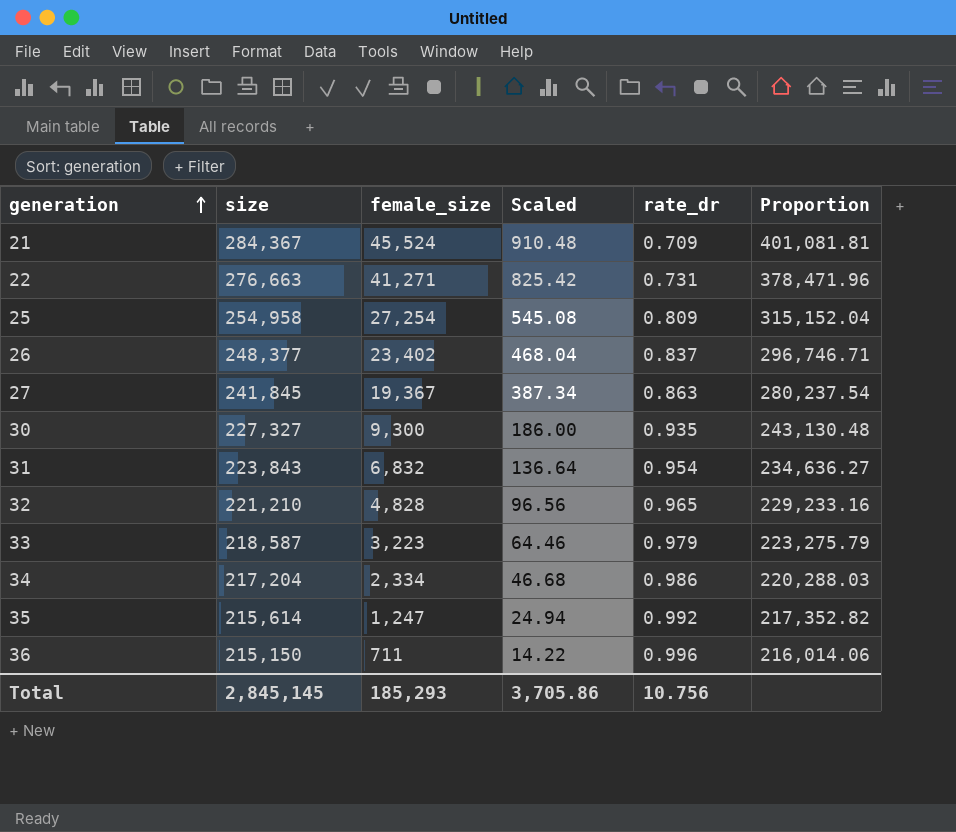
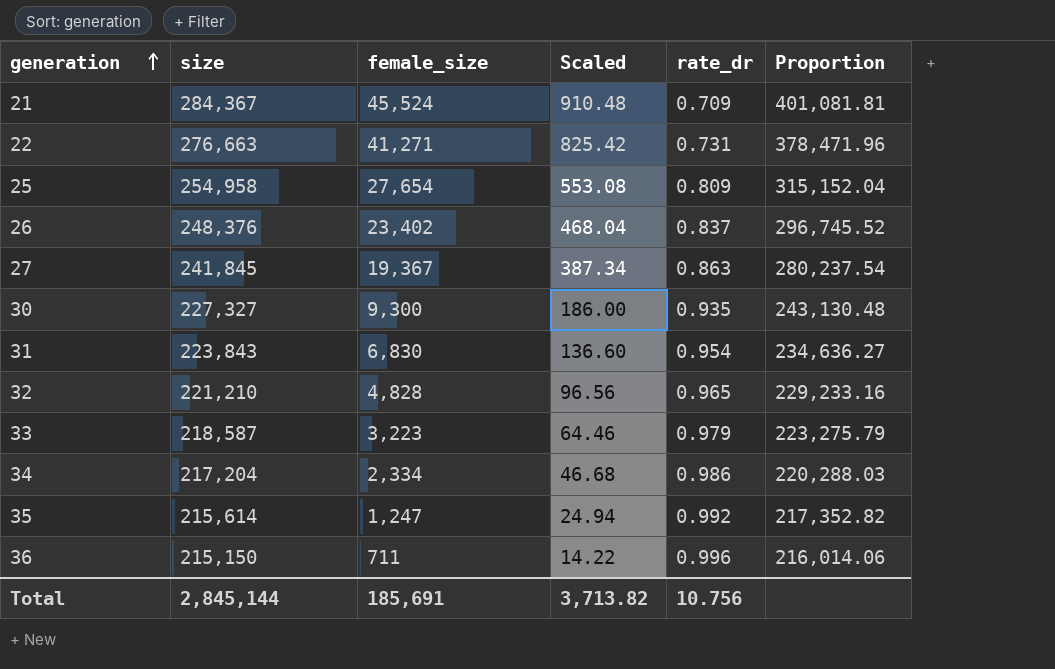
25 | female_size: 27,254 -> 27,654
25 | Scaled: 545.08 -> 553.08
26 | size: 248,377 -> 248,376
26 | Proportion: 296,746.71 -> 296,745.52
31 | female_size: 6,832 -> 6,830
31 | Scaled: 136.64 -> 136.60
Total | size: 2,845,145 -> 2,845,144
Total | female_size: 185,293 -> 185,691
Total | Scaled: 3,705.86 -> 3,713.82

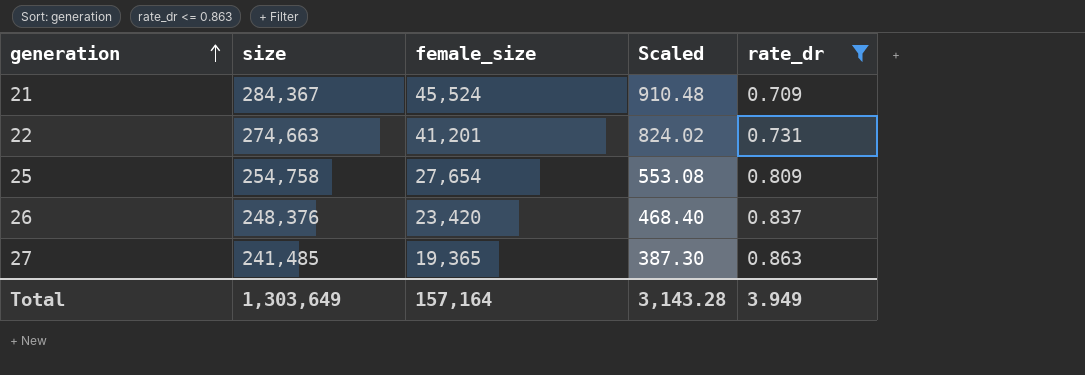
filter: none -> rate_dr <= 0.863
column Proportion | formula: [size] / [rate_dr] -> none
22 | size: 276,663 -> 274,663
22 | female_size: 41,271 -> 41,201
22 | Scaled: 825.42 -> 824.02
25 | size: 254,958 -> 254,758
26 | female_size: 23,402 -> 23,420
26 | Scaled: 468.04 -> 468.40
27 | size: 241,845 -> 241,485
27 | female_size: 19,367 -> 19,365
27 | Scaled: 387.34 -> 387.30
Total | size: 2,845,144 -> 1,303,649
Total | female_size: 185,691 -> 157,164
Total | Scaled: 3,713.82 -> 3,143.28
Total | rate_dr: 10.756 -> 3.949

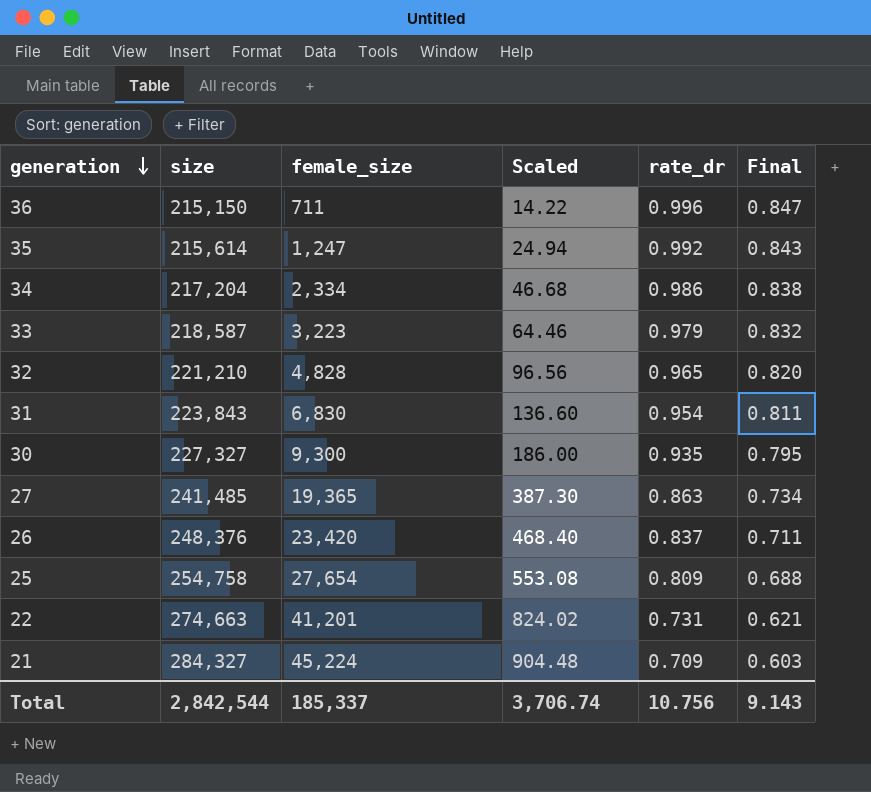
filter: rate_dr <= 0.863 -> none
row order: generation ascending -> generation descending
column Final | formula: none -> [rate_dr] * 0.85
21 | size: 284,367 -> 284,327
21 | female_size: 45,524 -> 45,224
21 | Scaled: 910.48 -> 904.48
Total | size: 1,303,649 -> 2,842,544
Total | female_size: 157,164 -> 185,337
Total | Scaled: 3,143.28 -> 3,706.74
Total | rate_dr: 3.949 -> 10.756

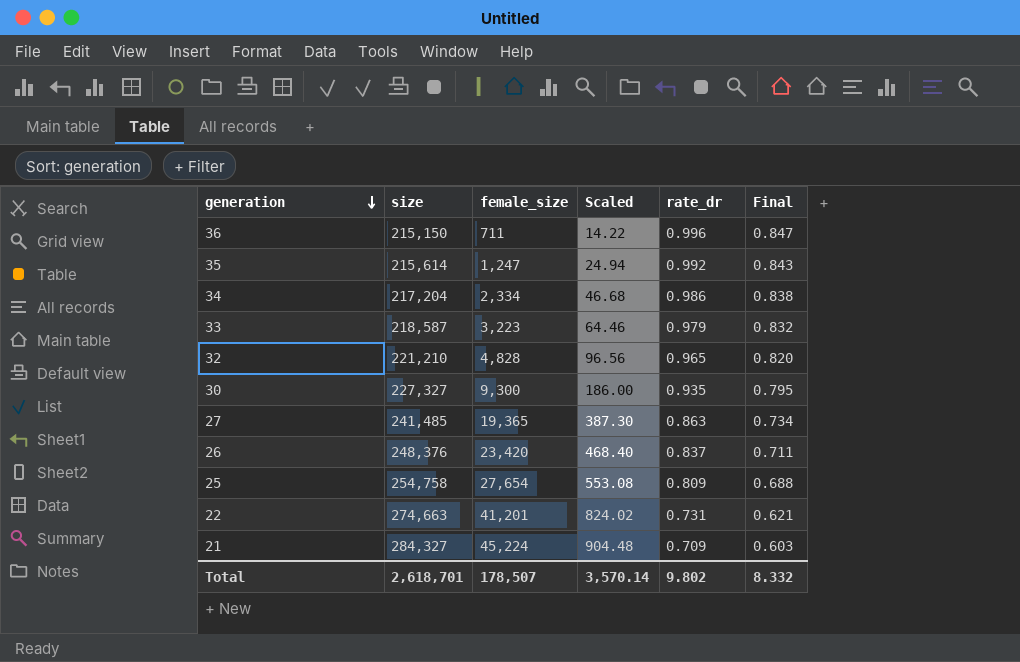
row 31: 223,843 | 6,830 | 136.60 | 0.954 | 0.811 -> none
Total | size: 2,842,544 -> 2,618,701
Total | female_size: 185,337 -> 178,507
Total | Scaled: 3,706.74 -> 3,570.14
Total | rate_dr: 10.756 -> 9.802
Total | Final: 9.143 -> 8.332

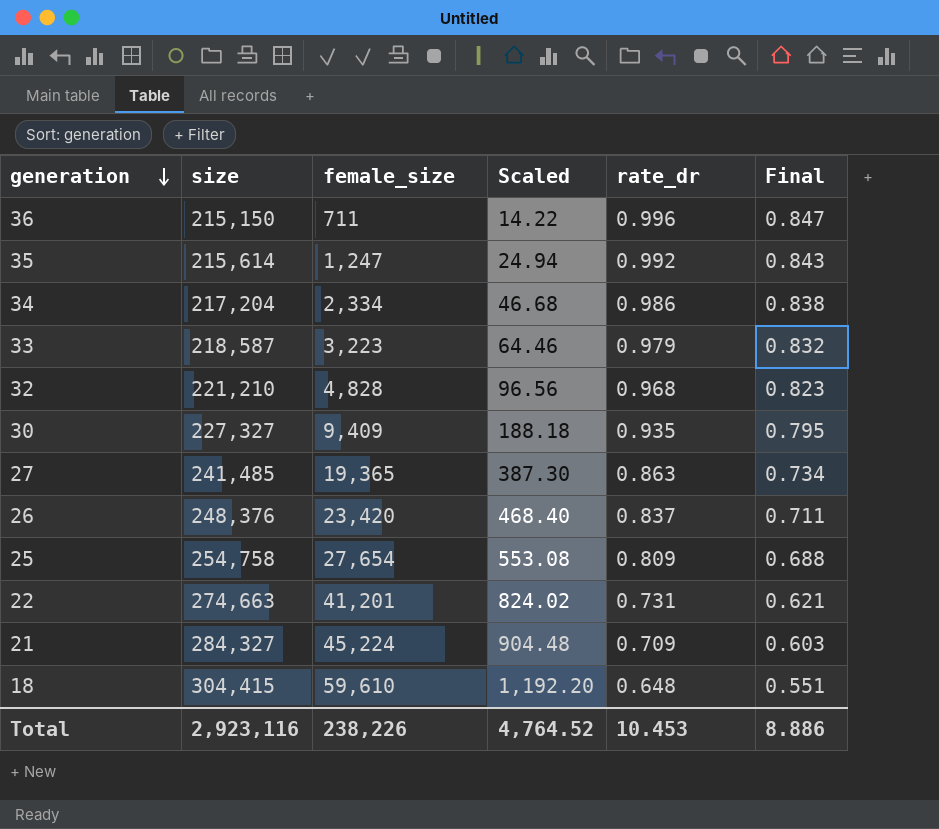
32 | rate_dr: 0.965 -> 0.968
32 | Final: 0.820 -> 0.823
30 | female_size: 9,300 -> 9,409
30 | Scaled: 186.00 -> 188.18
row 18: none -> 304,415 | 59,610 | 1,192.20 | 0.648 | 0.551
Total | size: 2,618,701 -> 2,923,116
Total | female_size: 178,507 -> 238,226
Total | Scaled: 3,570.14 -> 4,764.52
Total | rate_dr: 9.802 -> 10.453
Total | Final: 8.332 -> 8.886

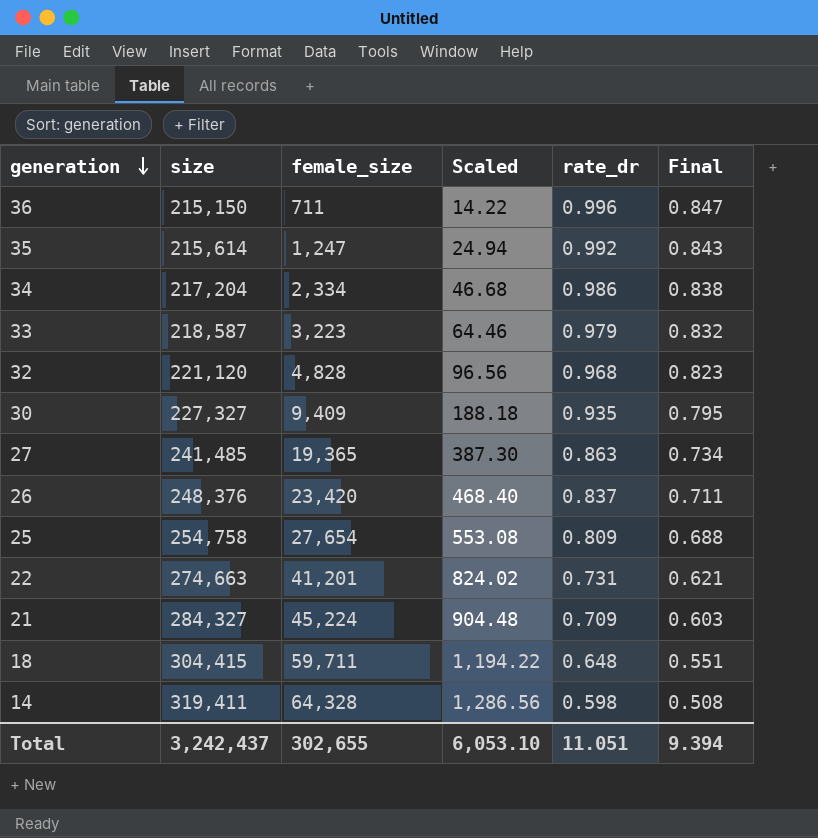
32 | size: 221,210 -> 221,120
18 | female_size: 59,610 -> 59,711
18 | Scaled: 1,192.20 -> 1,194.22
row 14: none -> 319,411 | 64,328 | 1,286.56 | 0.598 | 0.508
Total | size: 2,923,116 -> 3,242,437
Total | female_size: 238,226 -> 302,655
Total | Scaled: 4,764.52 -> 6,053.10
Total | rate_dr: 10.453 -> 11.051
Total | Final: 8.886 -> 9.394

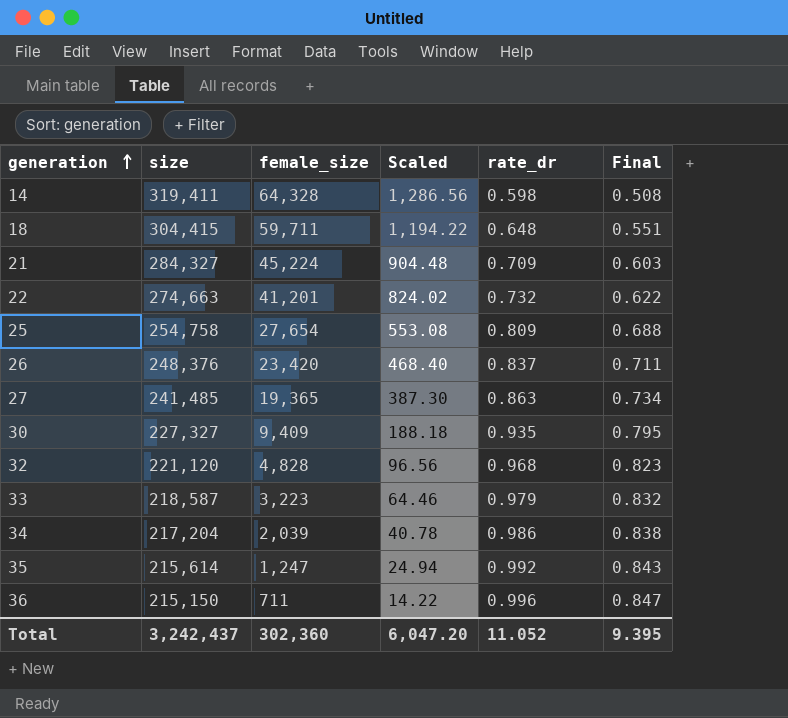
row order: generation descending -> generation ascending
22 | rate_dr: 0.731 -> 0.732
22 | Final: 0.621 -> 0.622
34 | female_size: 2,334 -> 2,039
34 | Scaled: 46.68 -> 40.78
Total | female_size: 302,655 -> 302,360
Total | Scaled: 6,053.10 -> 6,047.20
Total | rate_dr: 11.051 -> 11.052
Total | Final: 9.394 -> 9.395

